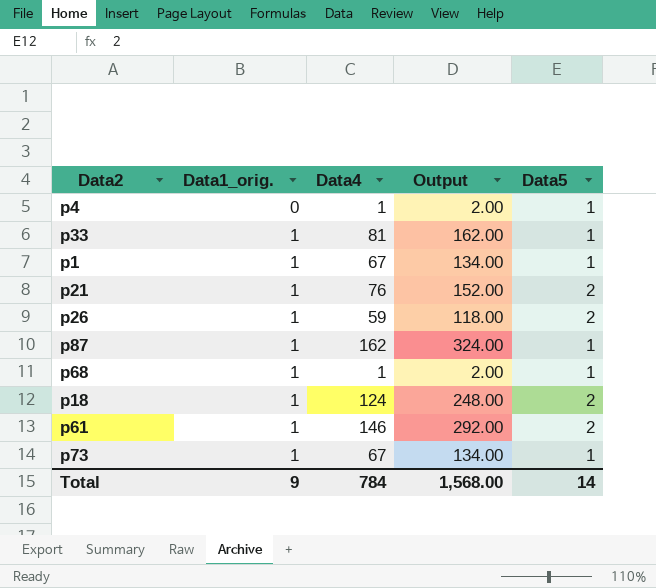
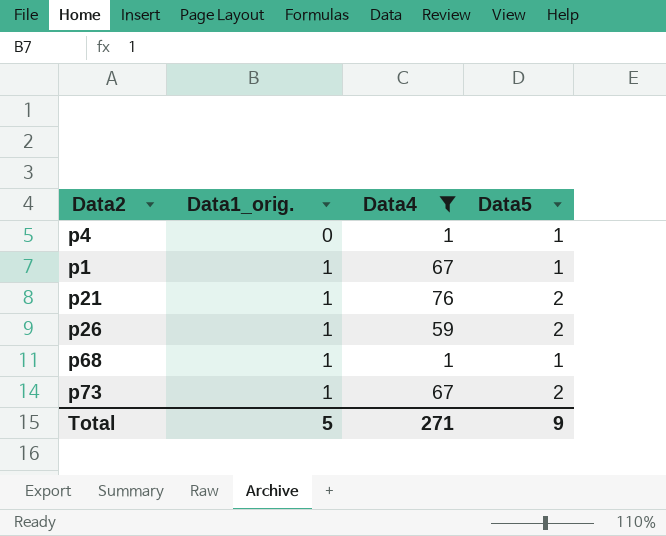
filter: none -> Data4 <= 76
column Output | formula: [Data4] * 2 -> none
p73 | Data5: 1 -> 2
Total | Data1_orig.: 9 -> 5
Total | Data4: 784 -> 271
Total | Data5: 14 -> 9

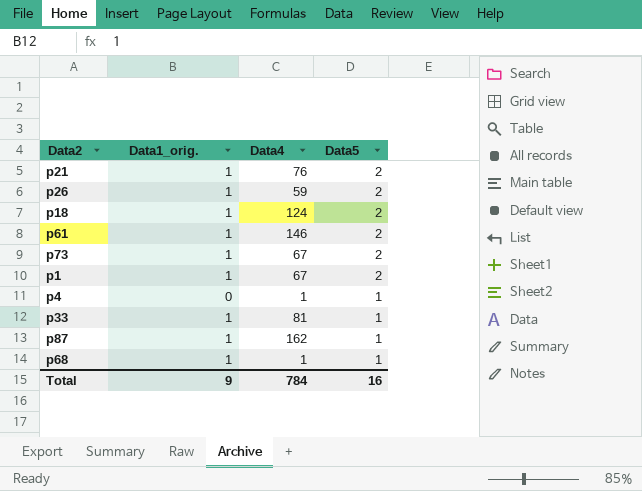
filter: Data4 <= 76 -> none
row order: Data1_orig. ascending -> Data5 descending
p1 | Data5: 1 -> 2
Total | Data1_orig.: 5 -> 9
Total | Data4: 271 -> 784
Total | Data5: 9 -> 16

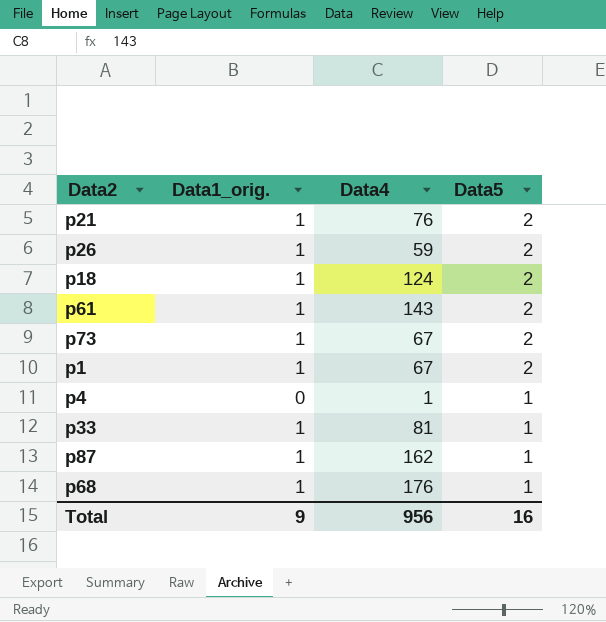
p61 | Data4: 146 -> 143
p68 | Data4: 1 -> 176
Total | Data4: 784 -> 956

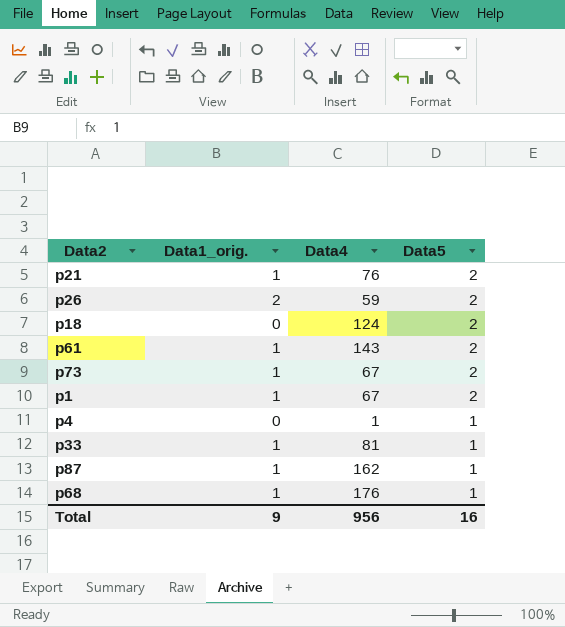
p26 | Data1_orig.: 1 -> 2
p18 | Data1_orig.: 1 -> 0

